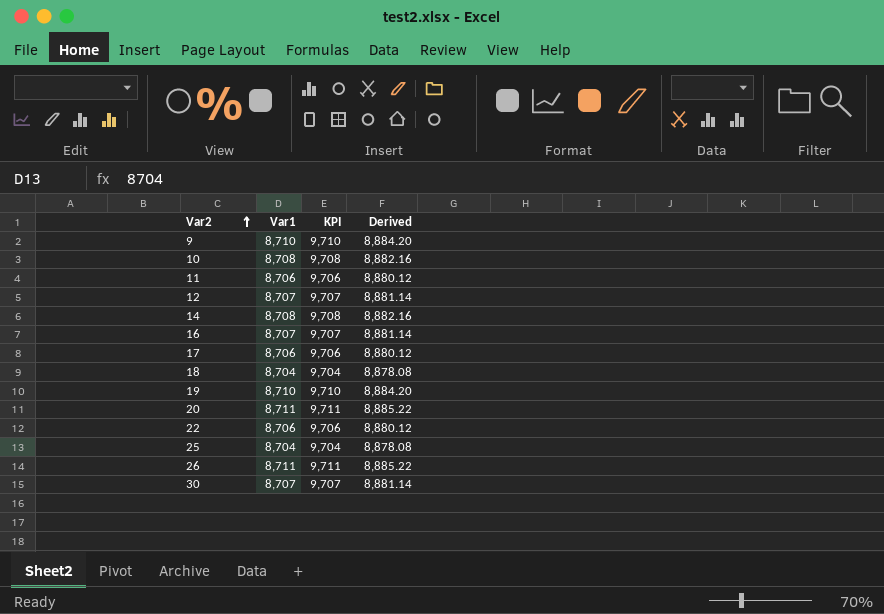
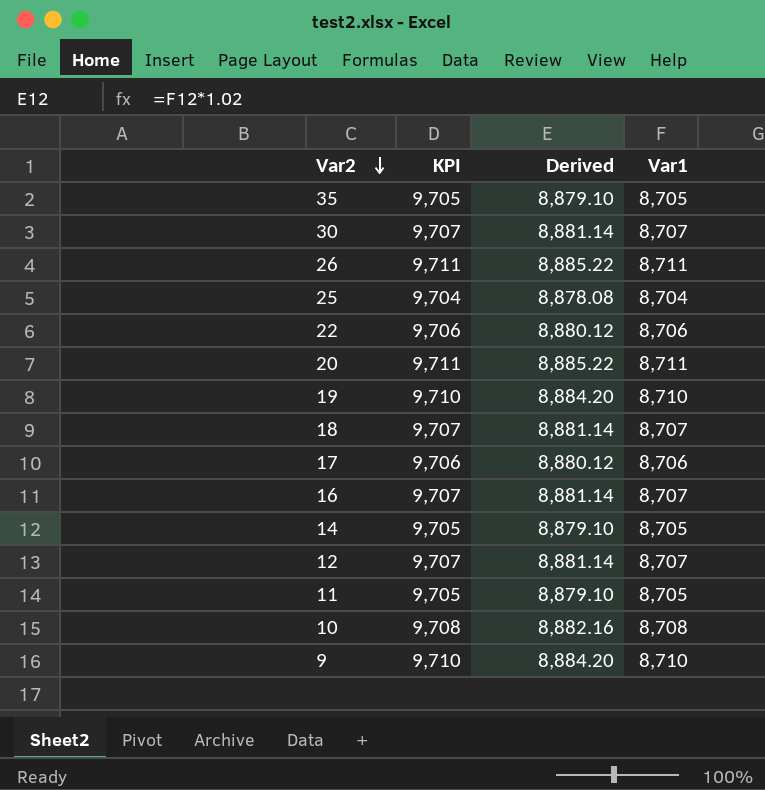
row order: Var2 ascending -> Var2 descending
column Var1 | position: 2 -> 4
row 35: none -> 9,705 | 8,879.10 | 8,705
18 | KPI: 9,704 -> 9,707
18 | Derived: 8,878.08 -> 8,881.14
18 | Var1: 8,704 -> 8,707
14 | KPI: 9,708 -> 9,705
14 | Derived: 8,882.16 -> 8,879.10
14 | Var1: 8,708 -> 8,705
11 | KPI: 9,706 -> 9,705
11 | Derived: 8,880.12 -> 8,879.10
11 | Var1: 8,706 -> 8,705

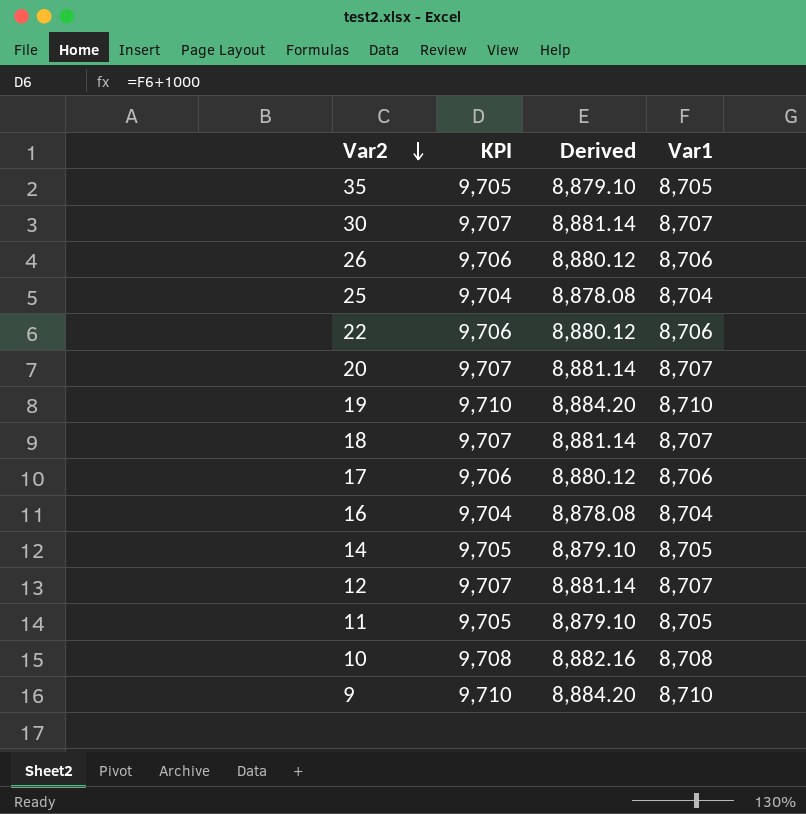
26 | KPI: 9,711 -> 9,706
26 | Derived: 8,885.22 -> 8,880.12
26 | Var1: 8,711 -> 8,706
20 | KPI: 9,711 -> 9,707
20 | Derived: 8,885.22 -> 8,881.14
20 | Var1: 8,711 -> 8,707
16 | KPI: 9,707 -> 9,704
16 | Derived: 8,881.14 -> 8,878.08
16 | Var1: 8,707 -> 8,704

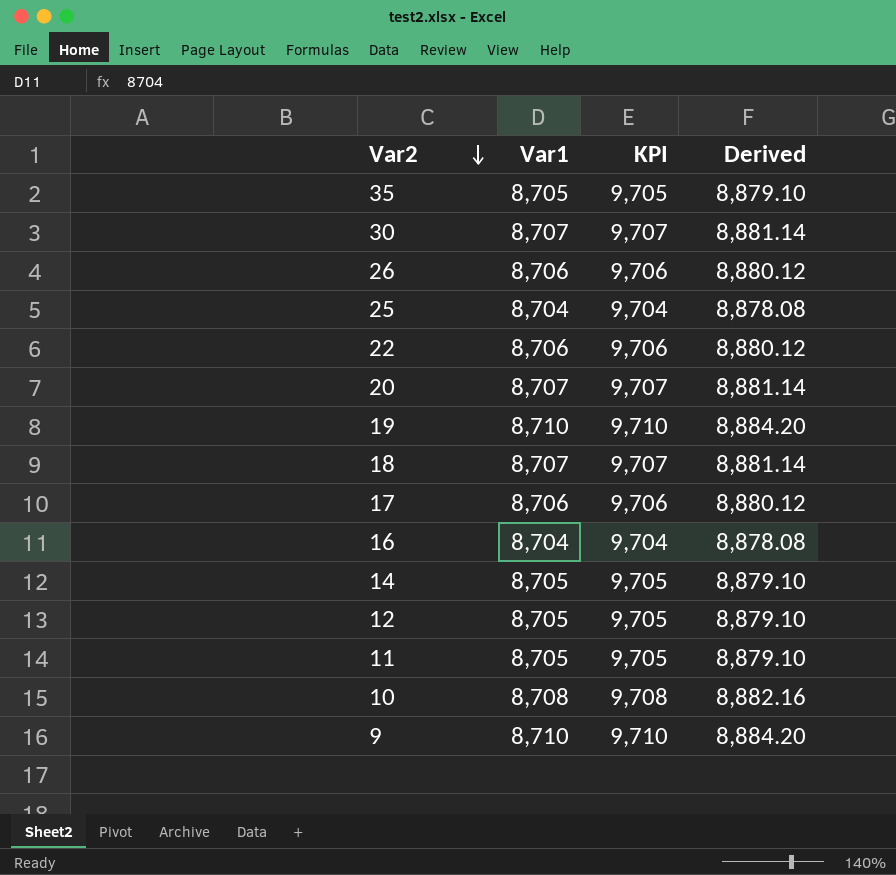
column Var1 | position: 4 -> 2
12 | Var1: 8,707 -> 8,705
12 | KPI: 9,707 -> 9,705
12 | Derived: 8,881.14 -> 8,879.10

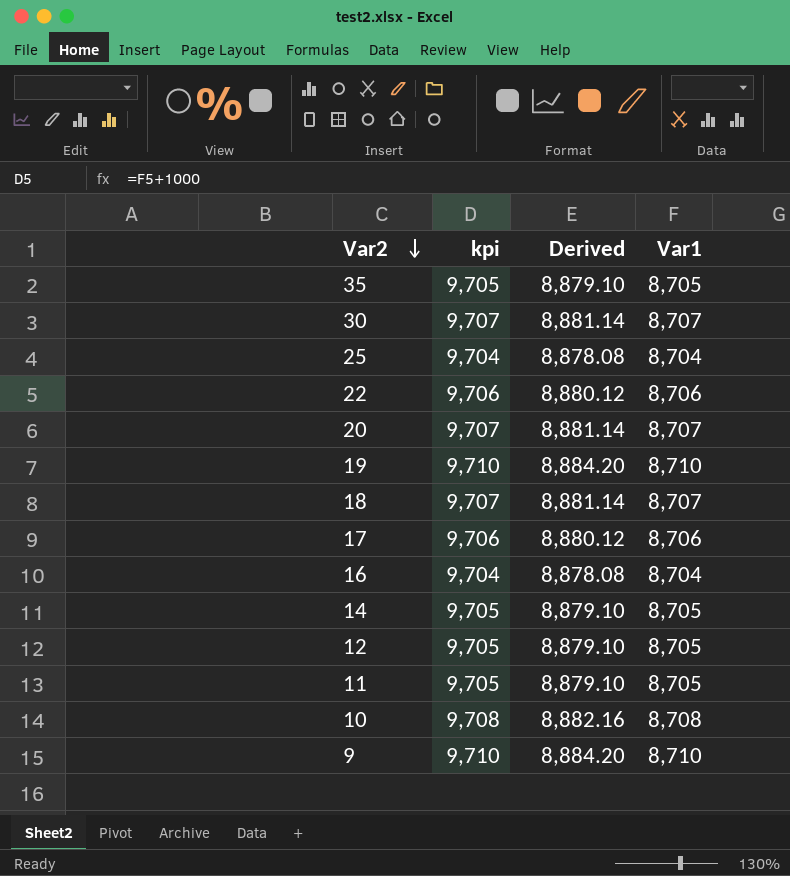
column name: KPI -> kpi
column Var1 | position: 2 -> 4
row 26: 8,706 | 9,706 | 8,880.12 -> none

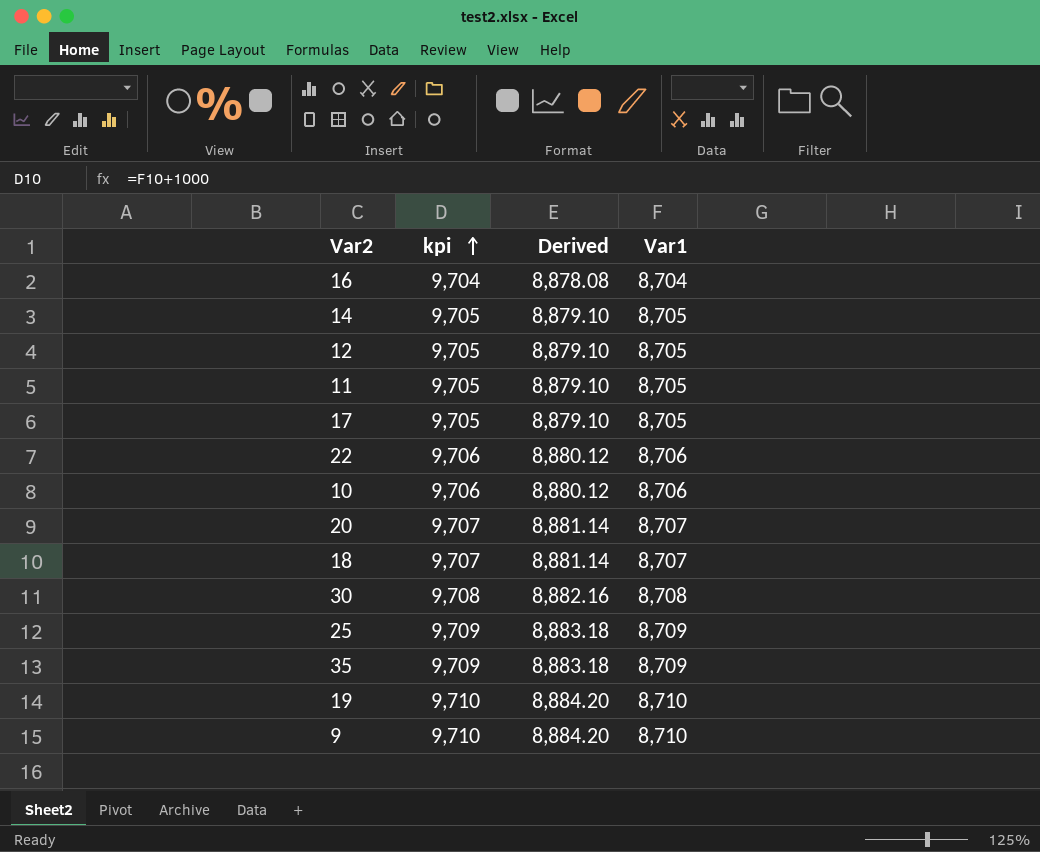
row order: Var2 descending -> kpi ascending
17 | kpi: 9,706 -> 9,705
17 | Derived: 8,880.12 -> 8,879.10
17 | Var1: 8,706 -> 8,705
10 | kpi: 9,708 -> 9,706
10 | Derived: 8,882.16 -> 8,880.12
10 | Var1: 8,708 -> 8,706
30 | kpi: 9,707 -> 9,708
30 | Derived: 8,881.14 -> 8,882.16
30 | Var1: 8,707 -> 8,708
25 | kpi: 9,704 -> 9,709
25 | Derived: 8,878.08 -> 8,883.18
25 | Var1: 8,704 -> 8,709
35 | kpi: 9,705 -> 9,709
35 | Derived: 8,879.10 -> 8,883.18
35 | Var1: 8,705 -> 8,709

